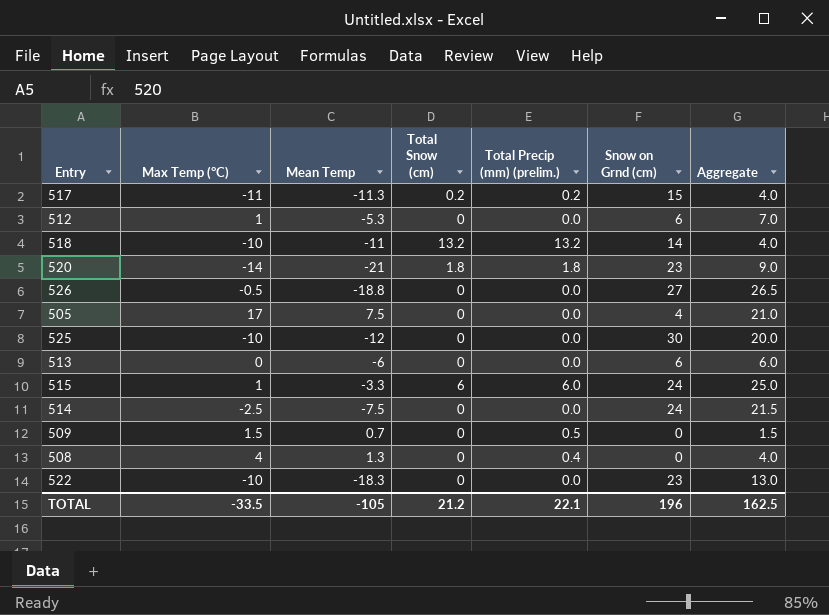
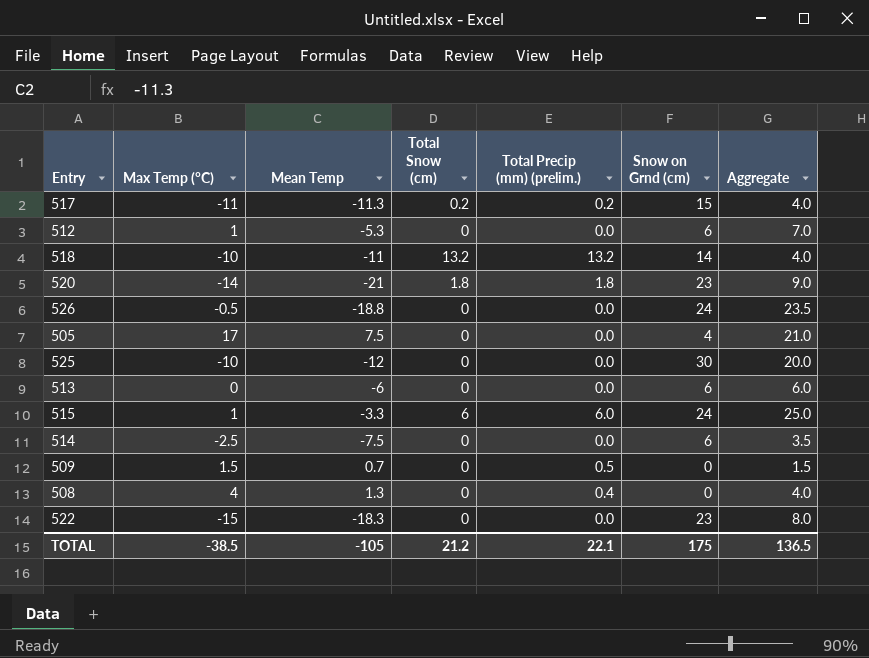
526 | Snow on Grnd (cm): 27 -> 24
526 | Aggregate: 26.5 -> 23.5
514 | Snow on Grnd (cm): 24 -> 6
514 | Aggregate: 21.5 -> 3.5
522 | Max Temp (°C): -10 -> -15
522 | Aggregate: 13.0 -> 8.0
TOTAL | Max Temp (°C): -33.5 -> -38.5
TOTAL | Snow on Grnd (cm): 196 -> 175
TOTAL | Aggregate: 162.5 -> 136.5

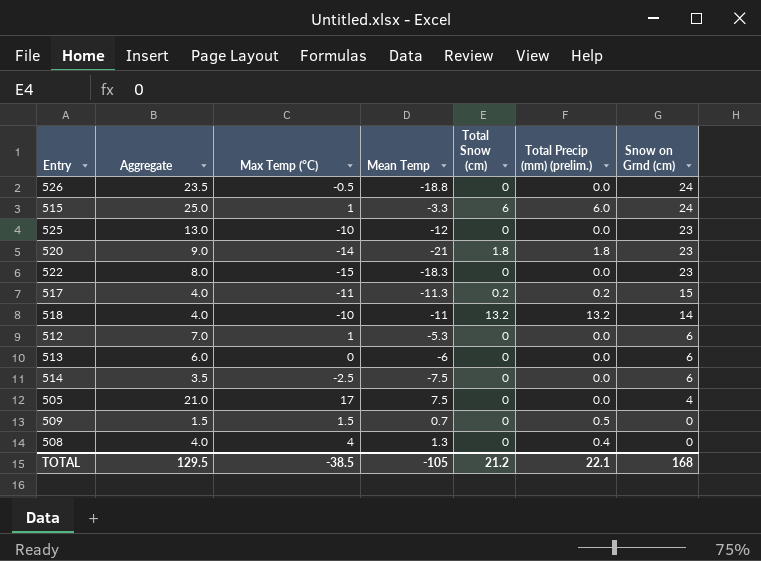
row order: none -> Snow on Grnd (cm) descending
column Aggregate | position: 7 -> 2
525 | Aggregate: 20.0 -> 13.0
525 | Snow on Grnd (cm): 30 -> 23
TOTAL | Aggregate: 136.5 -> 129.5
TOTAL | Snow on Grnd (cm): 175 -> 168

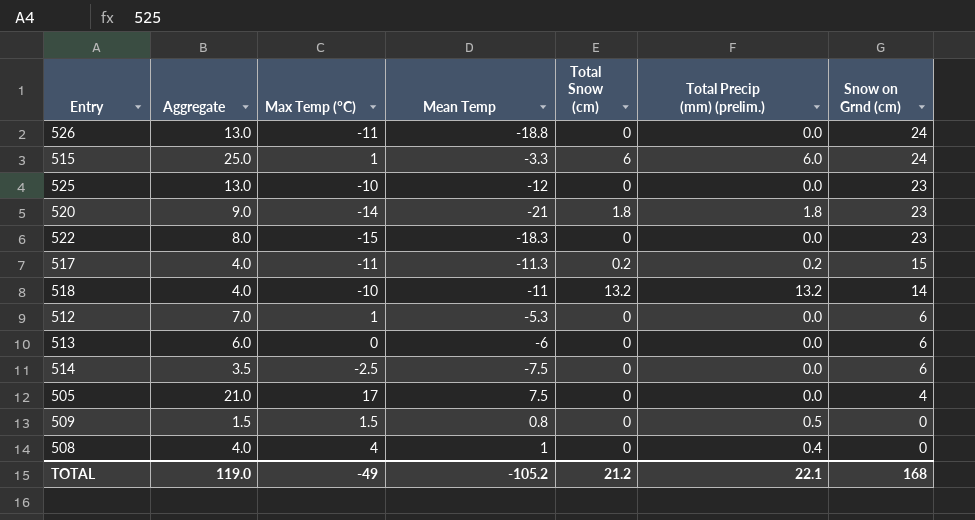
526 | Aggregate: 23.5 -> 13.0
526 | Max Temp (°C): -0.5 -> -11
509 | Mean Temp: 0.7 -> 0.8
508 | Mean Temp: 1.3 -> 1
TOTAL | Aggregate: 129.5 -> 119.0
TOTAL | Max Temp (°C): -38.5 -> -49
TOTAL | Mean Temp: -105 -> -105.2

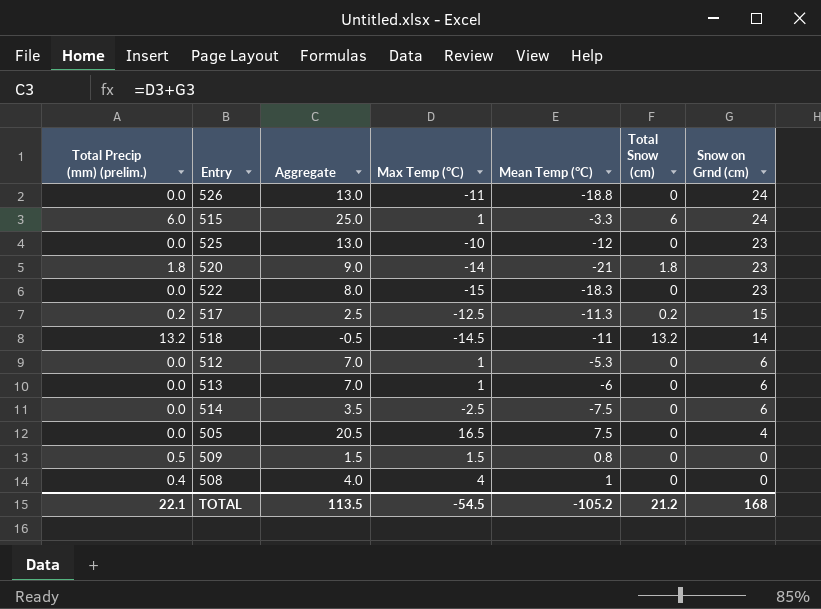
column Total Precip (mm) (prelim.) | position: 6 -> 1
column name: Mean Temp -> Mean Temp (°C)
517 | Aggregate: 4.0 -> 2.5
517 | Max Temp (°C): -11 -> -12.5
518 | Aggregate: 4.0 -> -0.5
518 | Max Temp (°C): -10 -> -14.5
513 | Aggregate: 6.0 -> 7.0
513 | Max Temp (°C): 0 -> 1
505 | Aggregate: 21.0 -> 20.5
505 | Max Temp (°C): 17 -> 16.5
TOTAL | Aggregate: 119.0 -> 113.5
TOTAL | Max Temp (°C): -49 -> -54.5

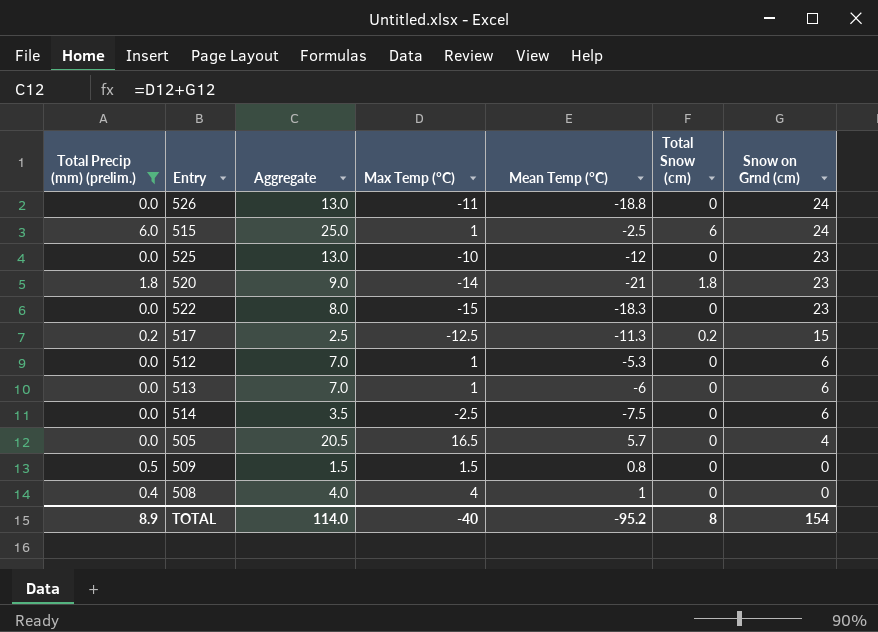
filter: none -> Total Precip (mm) (prelim.) != 13.2
515 | Mean Temp (°C): -3.3 -> -2.5
505 | Mean Temp (°C): 7.5 -> 5.7
TOTAL | Total Precip (mm) (prelim.): 22.1 -> 8.9
TOTAL | Aggregate: 113.5 -> 114.0
TOTAL | Max Temp (°C): -54.5 -> -40
TOTAL | Mean Temp (°C): -105.2 -> -95.2
TOTAL | Total Snow (cm): 21.2 -> 8
TOTAL | Snow on Grnd (cm): 168 -> 154

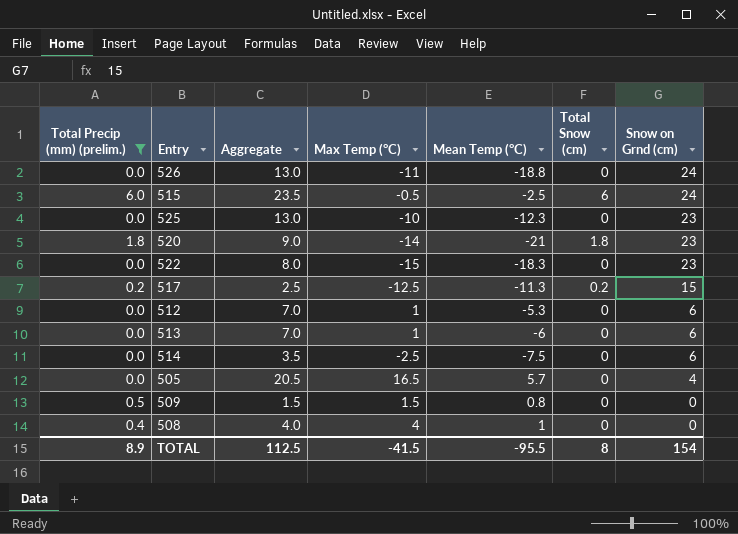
515 | Aggregate: 25.0 -> 23.5
515 | Max Temp (°C): 1 -> -0.5
525 | Mean Temp (°C): -12 -> -12.3
TOTAL | Aggregate: 114.0 -> 112.5
TOTAL | Max Temp (°C): -40 -> -41.5
TOTAL | Mean Temp (°C): -95.2 -> -95.5

